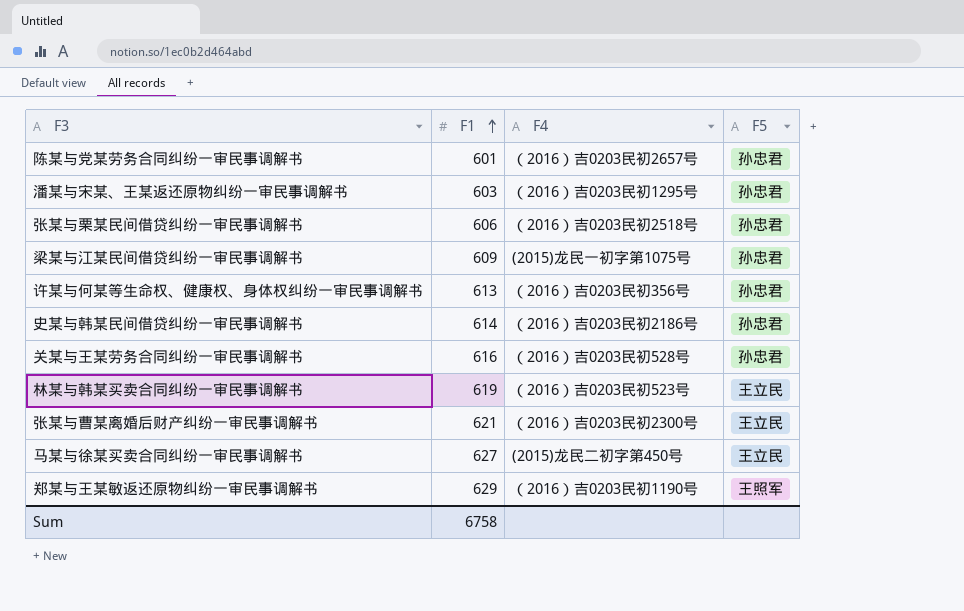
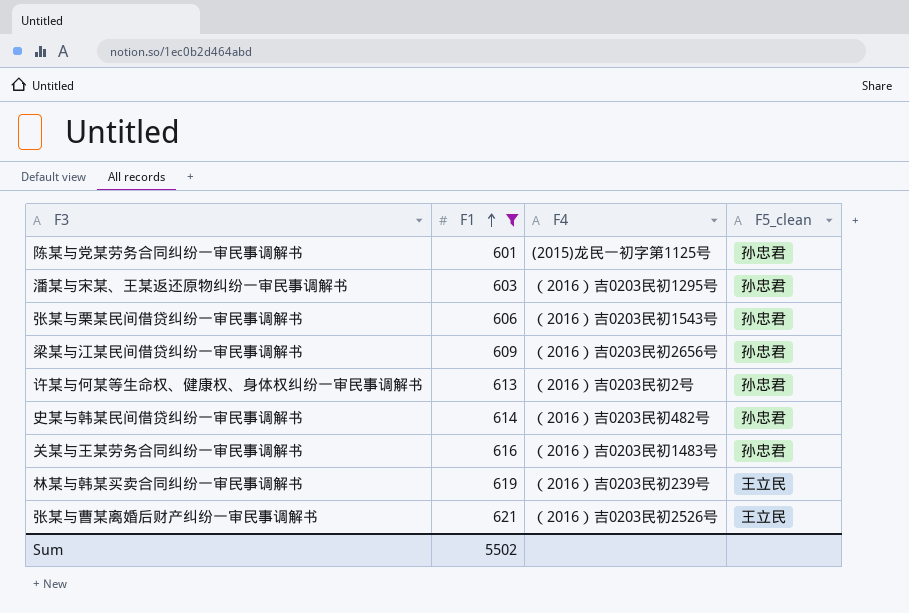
filter: none -> F1 <= 621
column name: F5 -> F5_clean
陈某与党某劳务合同纠纷一审民事调解书 | F4: （2016）吉0203民初2657号 -> (2015)龙民一初字第1125号
张某与栗某民间借贷纠纷一审民事调解书 | F4: （2016）吉0203民初2518号 -> （2016）吉0203民初1543号
梁某与江某民间借贷纠纷一审民事调解书 | F4: (2015)龙民一初字第1075号 -> （2016）吉0203民初2656号
许某与何某等生命权、健康权、身体权纠纷一审民事调解书 | F4: （2016）吉0203民初356号 -> （2016）吉0203民初2号
史某与韩某民间借贷纠纷一审民事调解书 | F4: （2016）吉0203民初2186号 -> （2016）吉0203民初482号
关某与王某劳务合同纠纷一审民事调解书 | F4: （2016）吉0203民初528号 -> （2016）吉0203民初1483号
林某与韩某买卖合同纠纷一审民事调解书 | F4: （2016）吉0203民初523号 -> （2016）吉0203民初239号
张某与曹某离婚后财产纠纷一审民事调解书 | F4: （2016）吉0203民初2300号 -> （2016）吉0203民初2526号
Sum | F1: 6758 -> 5502

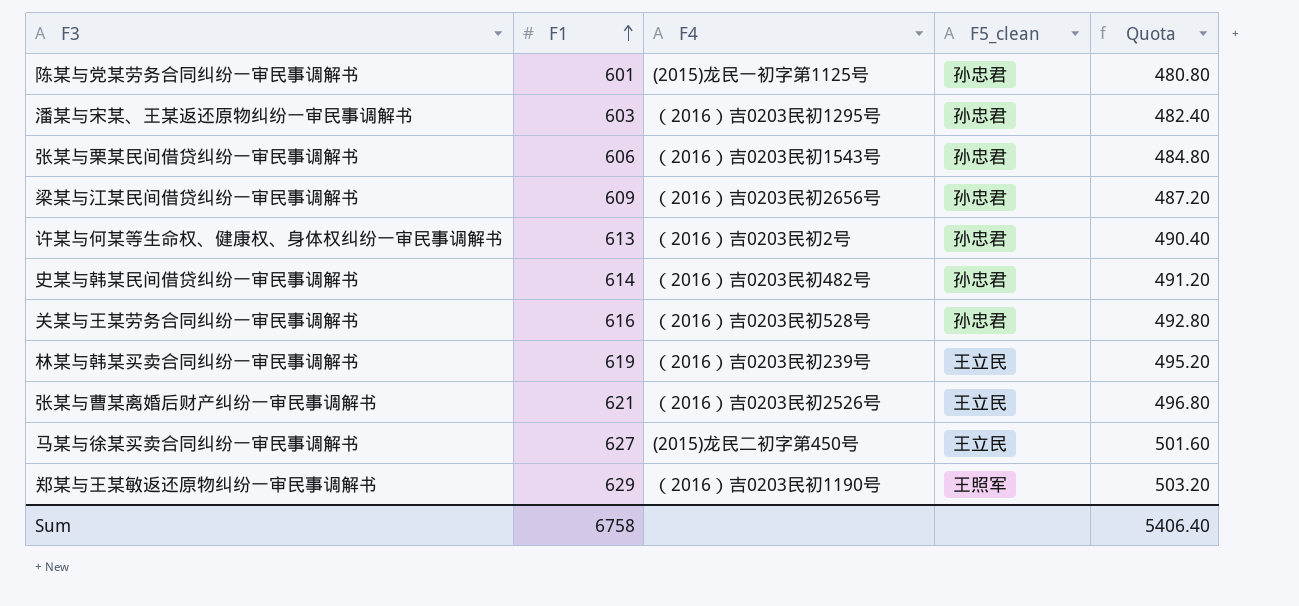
filter: F1 <= 621 -> none
column Quota | formula: none -> [F1] * 0.8
关某与王某劳务合同纠纷一审民事调解书 | F4: （2016）吉0203民初1483号 -> （2016）吉0203民初528号
Sum | F1: 5502 -> 6758

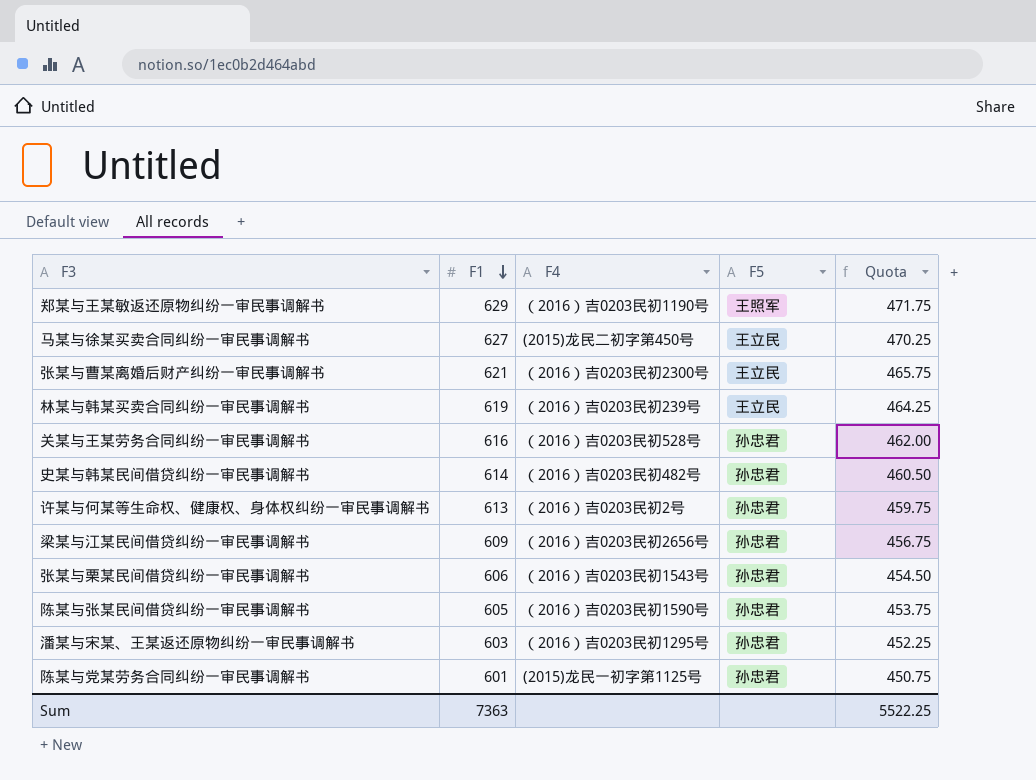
row order: F1 ascending -> F1 descending
column name: F5_clean -> F5
column Quota | formula: [F1] * 0.8 -> [F1] * 0.75
张某与曹某离婚后财产纠纷一审民事调解书 | F4: （2016）吉0203民初2526号 -> （2016）吉0203民初2300号
row 陈某与张某民间借贷纠纷一审民事调解书: none -> 605 | （2016）吉0203民初1590号 | 孙忠君 | 453.75
Sum | F1: 6758 -> 7363
Sum | Quota: 5406.40 -> 5522.25

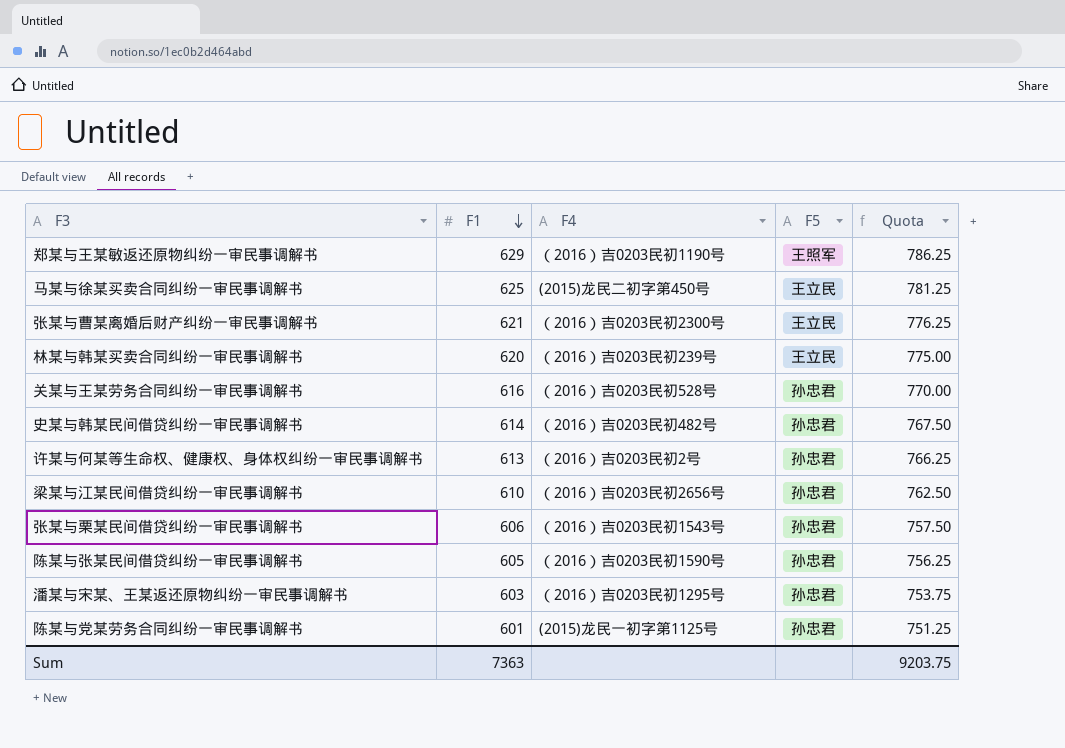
column Quota | formula: [F1] * 0.75 -> [F1] * 1.25
马某与徐某买卖合同纠纷一审民事调解书 | F1: 627 -> 625
林某与韩某买卖合同纠纷一审民事调解书 | F1: 619 -> 620
梁某与江某民间借贷纠纷一审民事调解书 | F1: 609 -> 610
Sum | Quota: 5522.25 -> 9203.75

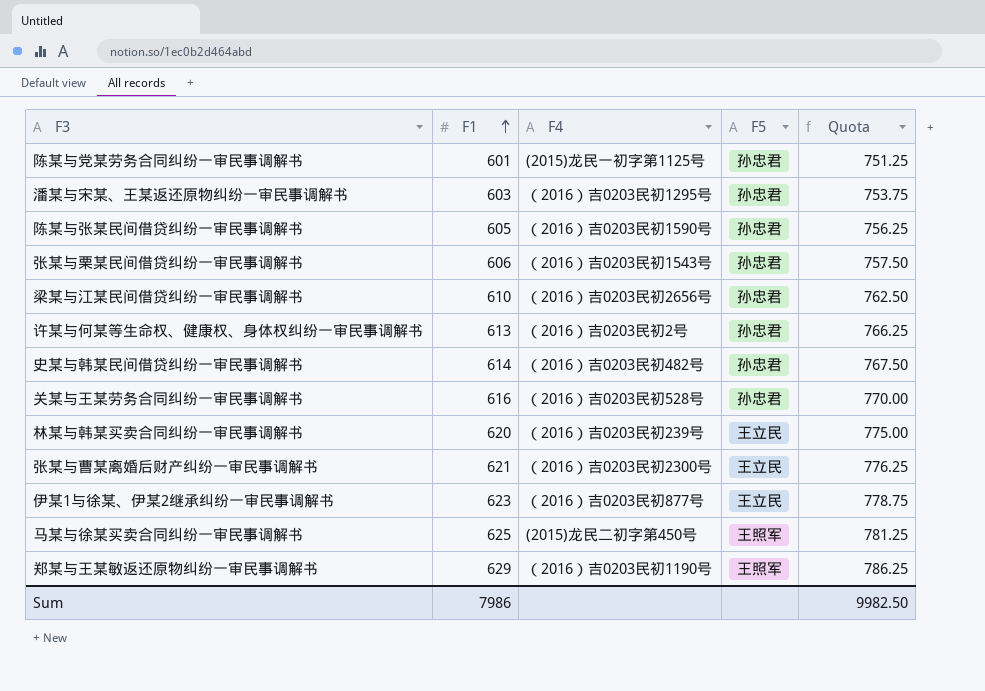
row order: F1 descending -> F1 ascending
row 伊某1与徐某、伊某2继承纠纷一审民事调解书: none -> 623 | （2016）吉0203民初877号 | 王立民 | 778.75
马某与徐某买卖合同纠纷一审民事调解书 | F5: 王立民 -> 王照军
Sum | F1: 7363 -> 7986
Sum | Quota: 9203.75 -> 9982.50

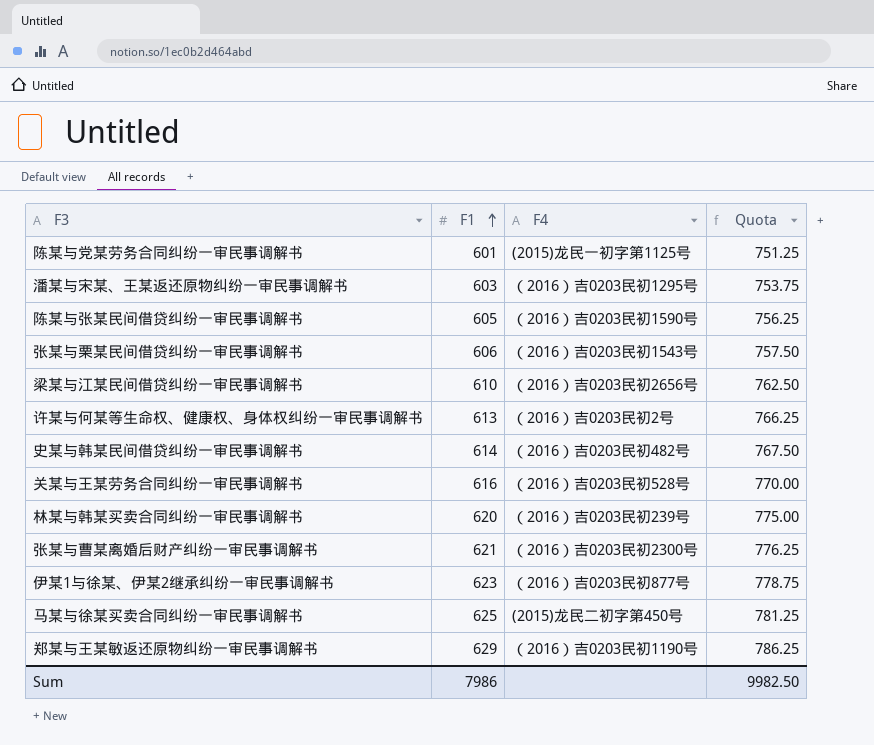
column F5 | position: 4 -> none

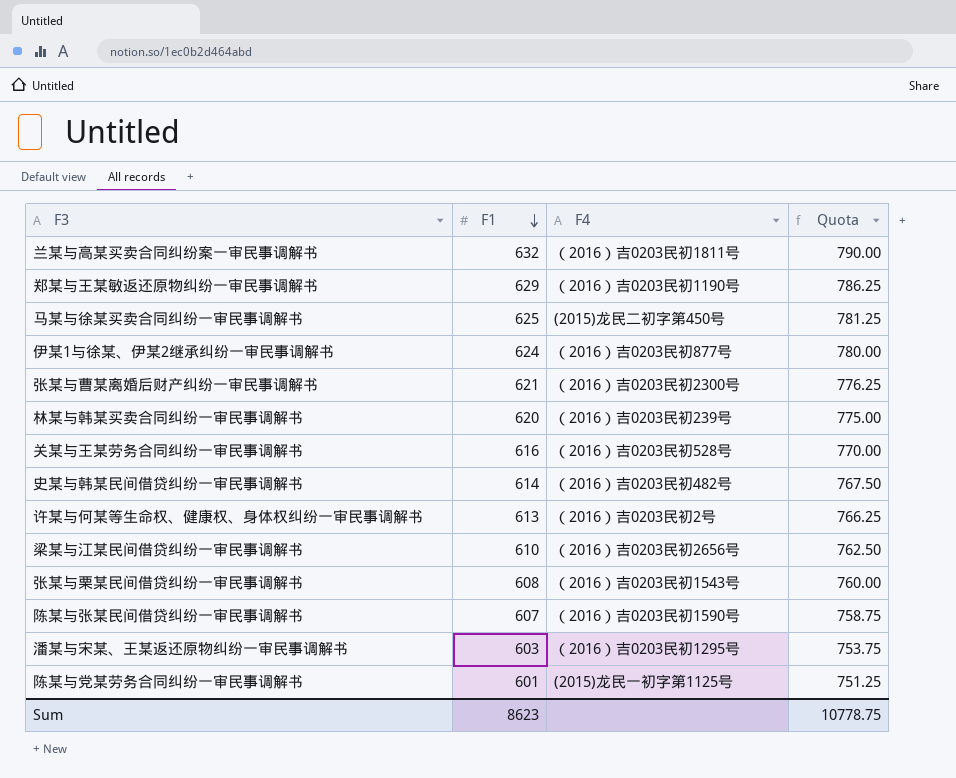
row order: F1 ascending -> F1 descending
row 兰某与高某买卖合同纠纷案一审民事调解书: none -> 632 | （2016）吉0203民初1811号 | 790.00
伊某1与徐某、伊某2继承纠纷一审民事调解书 | F1: 623 -> 624
伊某1与徐某、伊某2继承纠纷一审民事调解书 | Quota: 778.75 -> 780.00
张某与栗某民间借贷纠纷一审民事调解书 | F1: 606 -> 608
张某与栗某民间借贷纠纷一审民事调解书 | Quota: 757.50 -> 760.00
陈某与张某民间借贷纠纷一审民事调解书 | F1: 605 -> 607
陈某与张某民间借贷纠纷一审民事调解书 | Quota: 756.25 -> 758.75
Sum | F1: 7986 -> 8623
Sum | Quota: 9982.50 -> 10778.75

